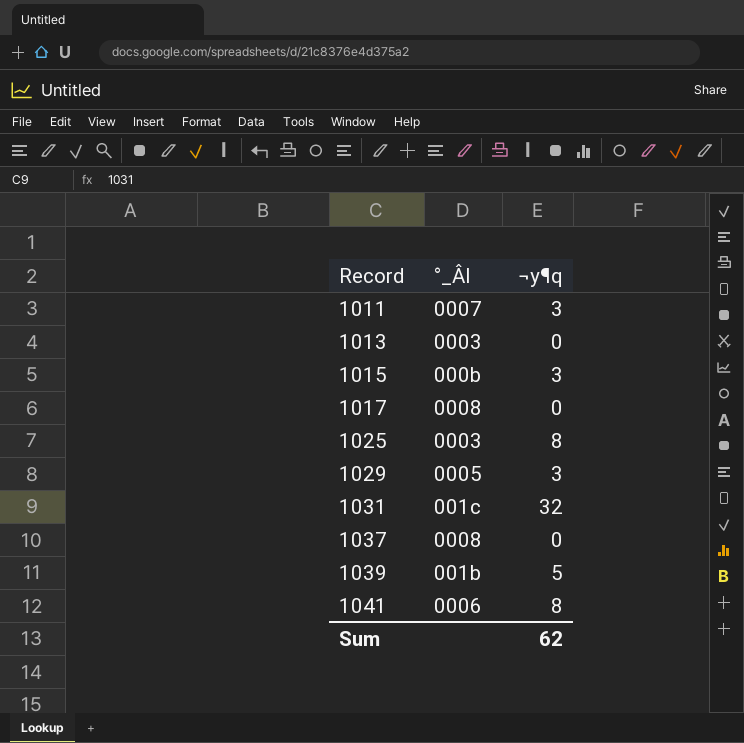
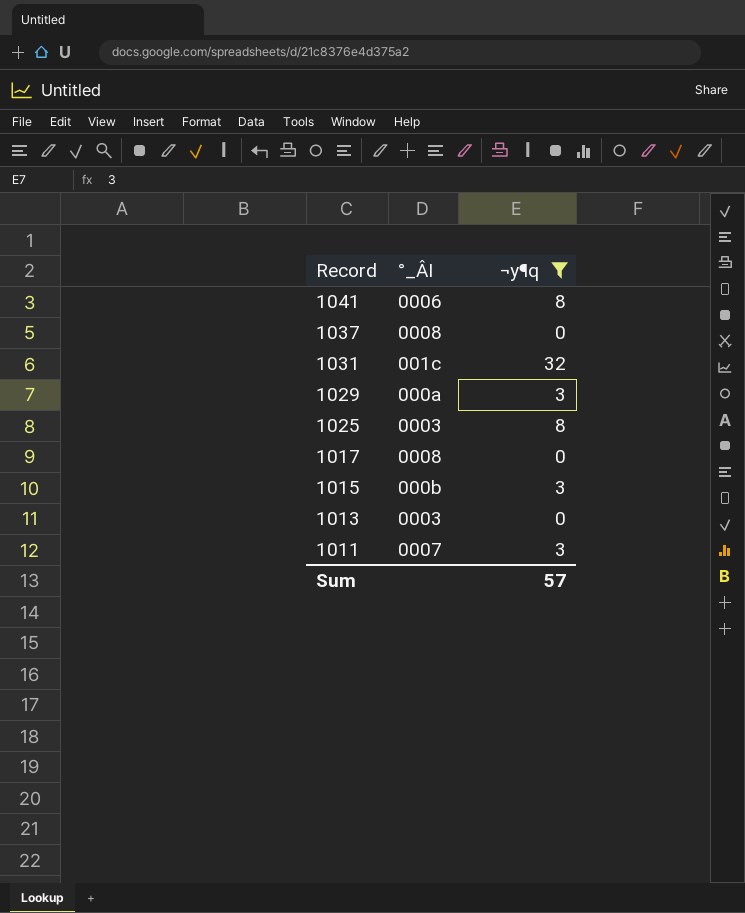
filter: none -> ¬y¶q != 5
row order: Record ascending -> Record descending
1029 | °_ÂI: 0005 -> 000a
Sum | ¬y¶q: 62 -> 57

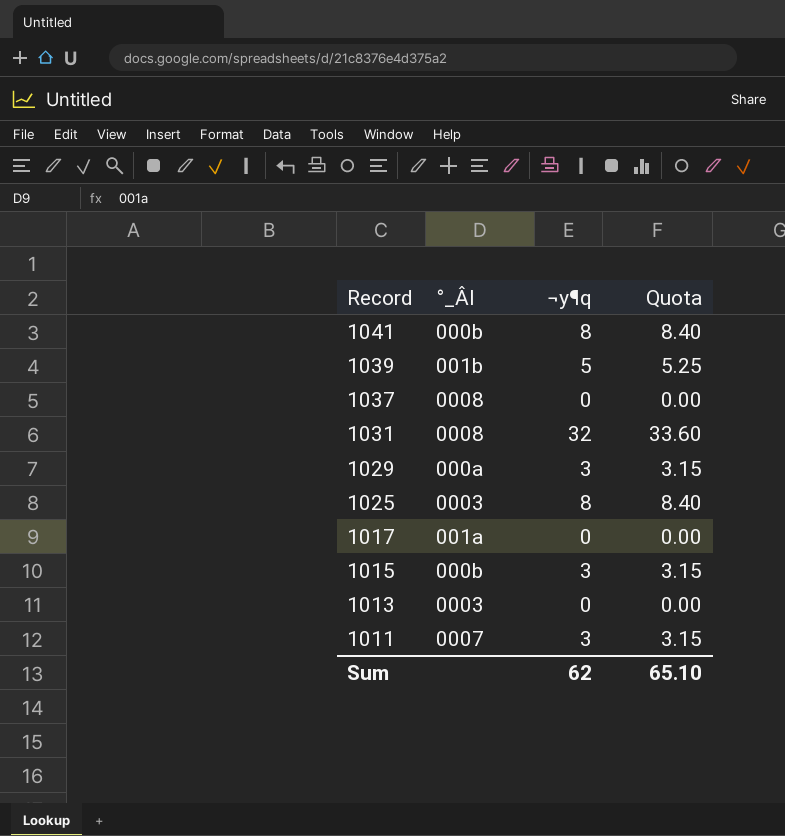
filter: ¬y¶q != 5 -> none
column Quota | formula: none -> [¬y¶q] * 1.05
1041 | °_ÂI: 0006 -> 000b
1031 | °_ÂI: 001c -> 0008
1017 | °_ÂI: 0008 -> 001a
Sum | ¬y¶q: 57 -> 62

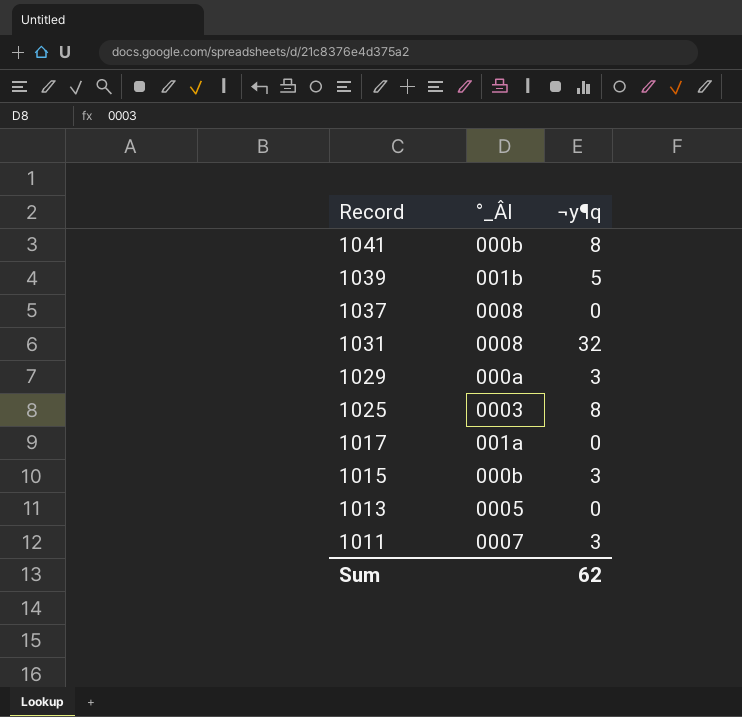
column Quota | formula: [¬y¶q] * 1.05 -> none
1013 | °_ÂI: 0003 -> 0005

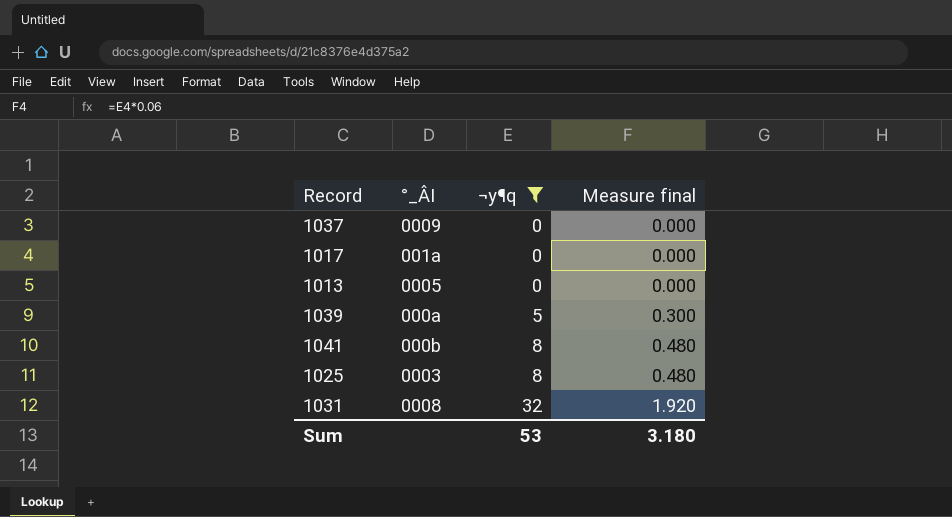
filter: none -> ¬y¶q != 3
row order: Record descending -> ¬y¶q ascending
column Measure final | formula: none -> [¬y¶q] * 0.06
1037 | °_ÂI: 0008 -> 0009
1039 | °_ÂI: 001b -> 000a
Sum | ¬y¶q: 62 -> 53

